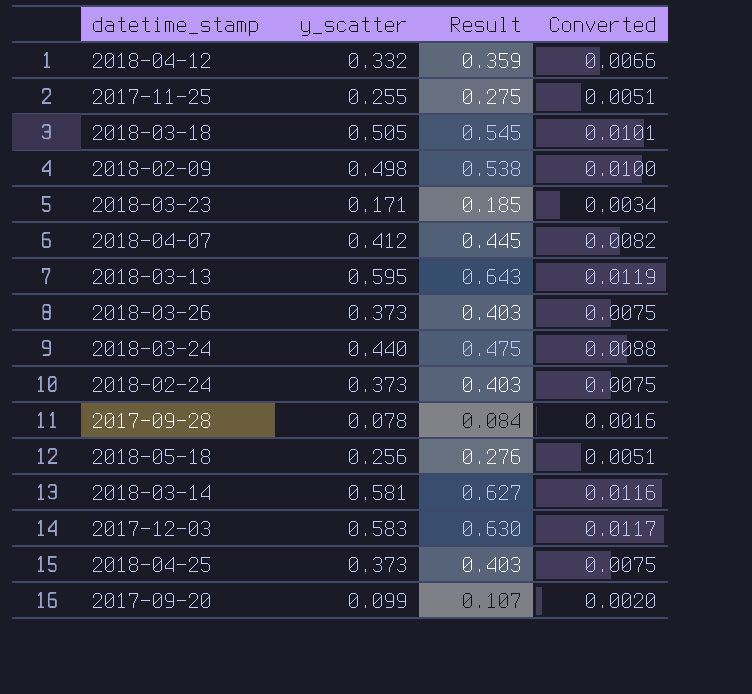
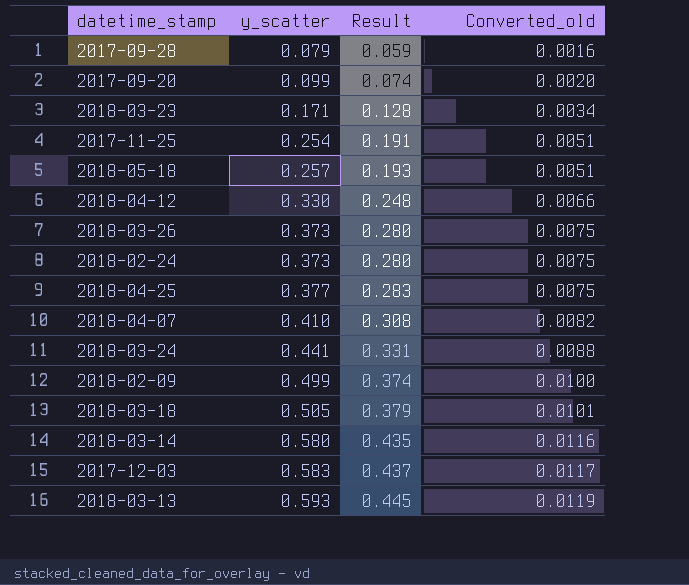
row order: none -> y_scatter ascending
column Result | formula: [y_scatter] * 1.08 -> [y_scatter] * 0.75
column name: Converted -> Converted_old
2017-09-28 | y_scatter: 0.078 -> 0.079
2017-11-25 | y_scatter: 0.255 -> 0.254
2018-05-18 | y_scatter: 0.256 -> 0.257
2018-04-12 | y_scatter: 0.332 -> 0.330
2018-04-25 | y_scatter: 0.373 -> 0.377
2018-04-07 | y_scatter: 0.412 -> 0.410
2018-03-24 | y_scatter: 0.440 -> 0.441
2018-02-09 | y_scatter: 0.498 -> 0.499
2018-03-14 | y_scatter: 0.581 -> 0.580
2018-03-13 | y_scatter: 0.595 -> 0.593

